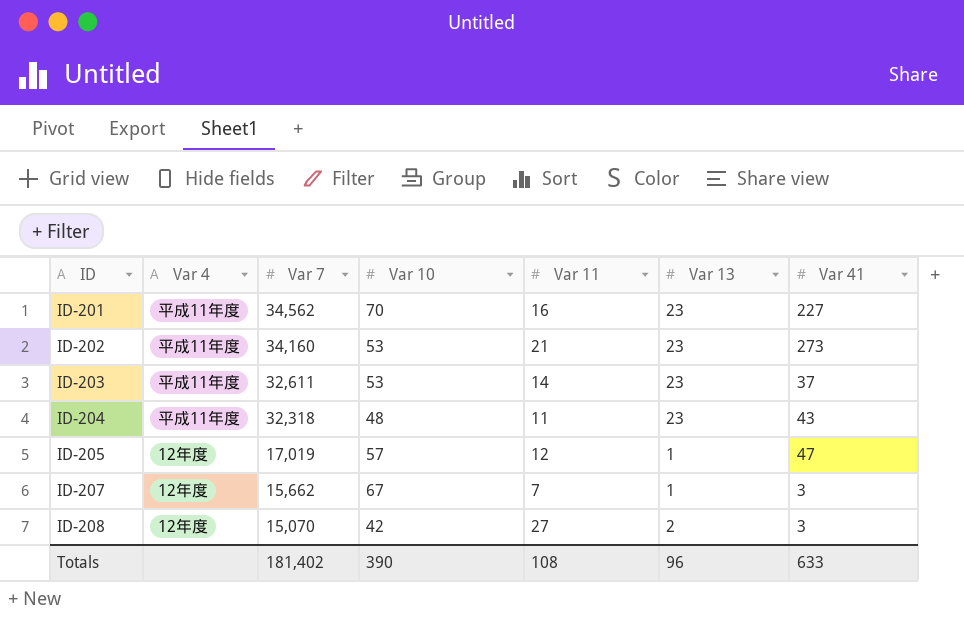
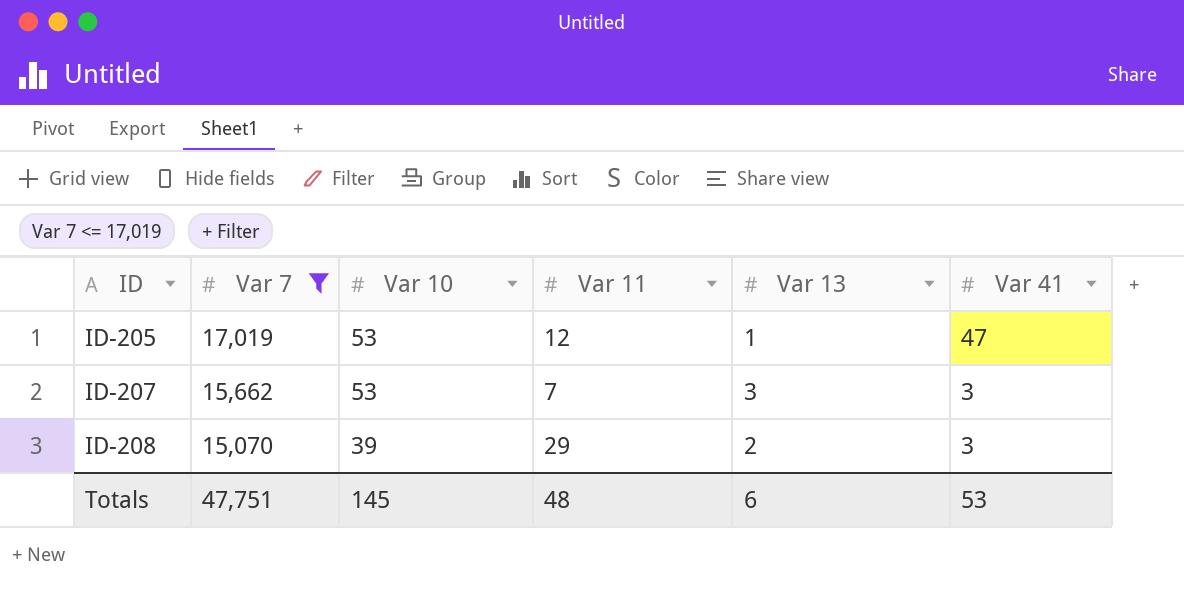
filter: none -> Var 7 <= 17,019
column Var 4 | position: 2 -> none
ID-205 | Var 10: 57 -> 53
ID-207 | Var 10: 67 -> 53
ID-207 | Var 13: 1 -> 3
ID-208 | Var 10: 42 -> 39
ID-208 | Var 11: 27 -> 29
Totals | Var 7: 181,402 -> 47,751
Totals | Var 10: 390 -> 145
Totals | Var 11: 108 -> 48
Totals | Var 13: 96 -> 6
Totals | Var 41: 633 -> 53

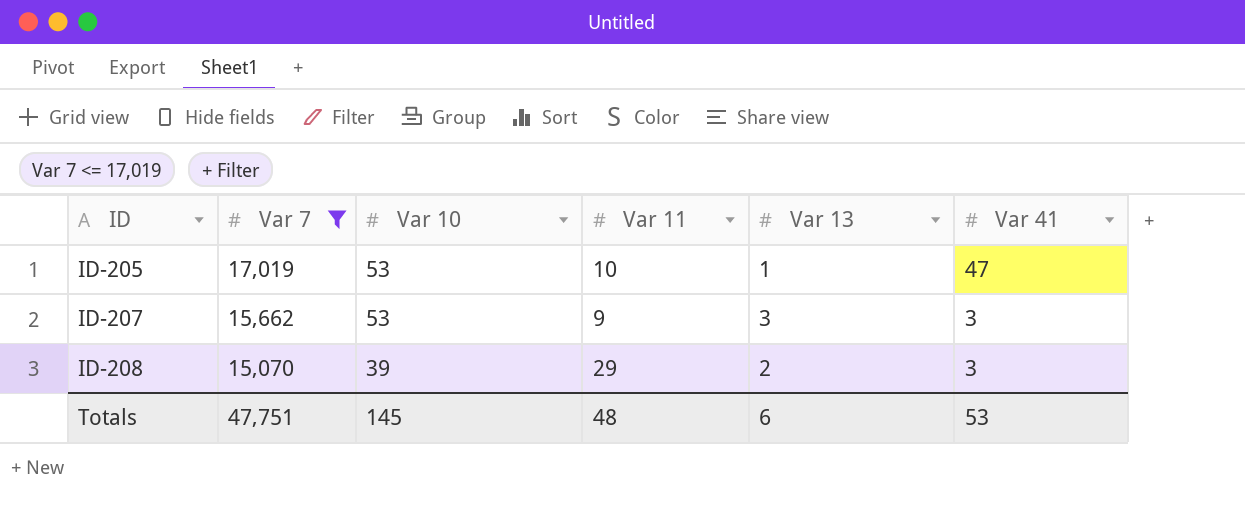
ID-205 | Var 11: 12 -> 10
ID-207 | Var 11: 7 -> 9

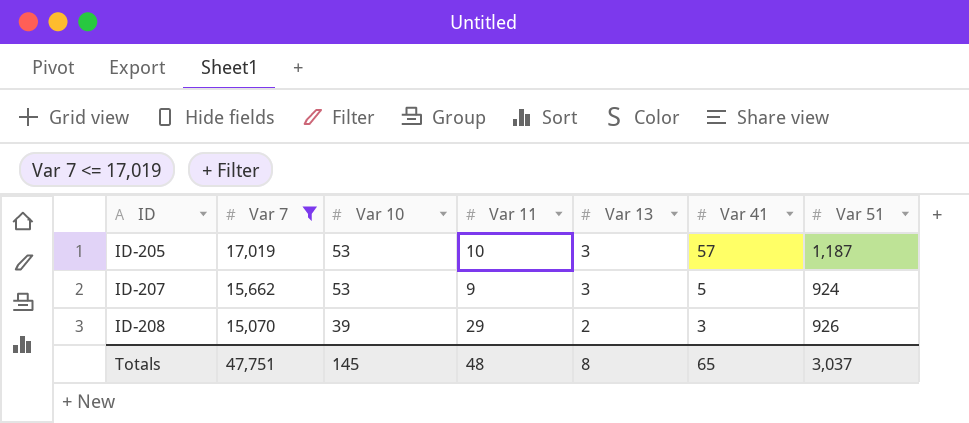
column Var 51 | position: none -> 7
ID-205 | Var 13: 1 -> 3
ID-205 | Var 41: 47 -> 57
ID-207 | Var 41: 3 -> 5
Totals | Var 13: 6 -> 8
Totals | Var 41: 53 -> 65

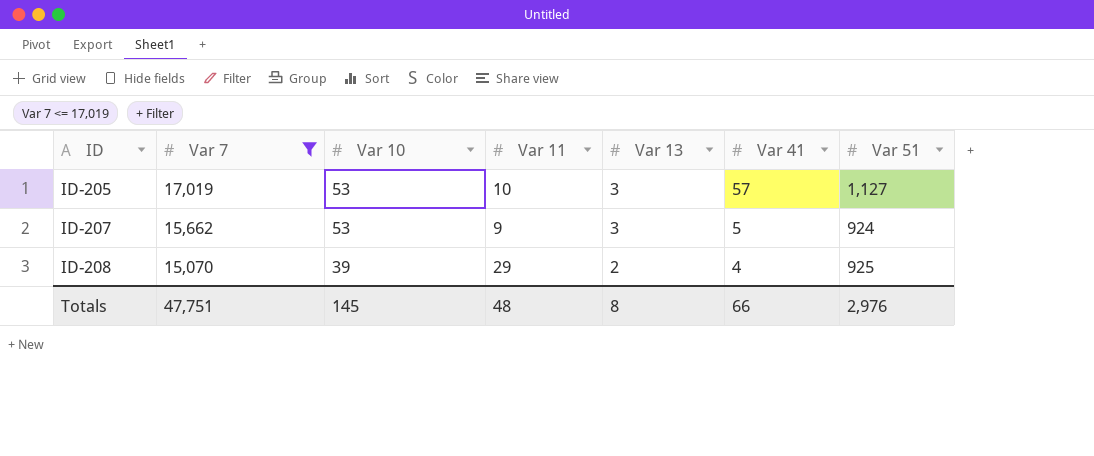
ID-205 | Var 51: 1,187 -> 1,127
ID-208 | Var 41: 3 -> 4
ID-208 | Var 51: 926 -> 925
Totals | Var 41: 65 -> 66
Totals | Var 51: 3,037 -> 2,976

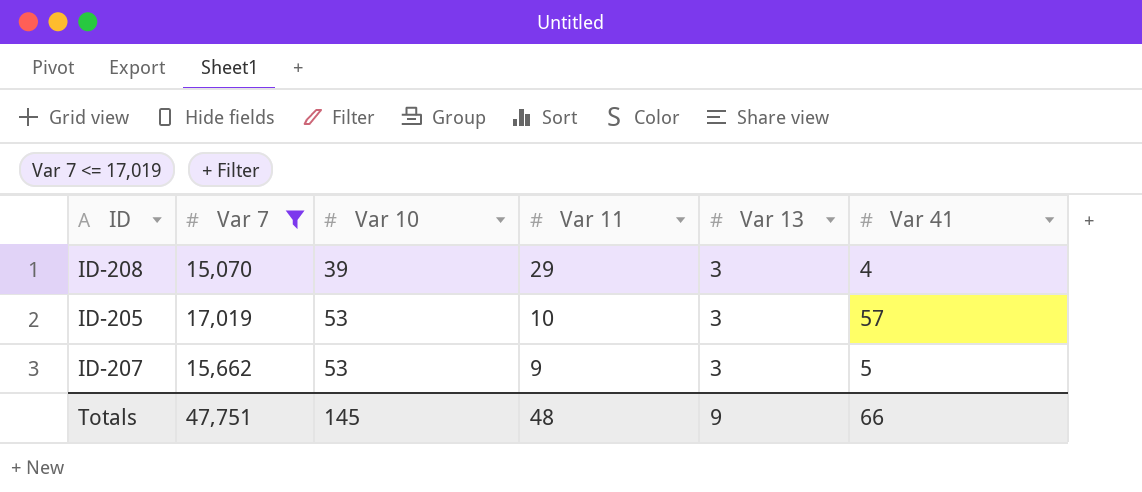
row order: ID ascending -> Var 10 ascending
column Var 51 | position: 7 -> none
ID-208 | Var 13: 2 -> 3
Totals | Var 13: 8 -> 9

